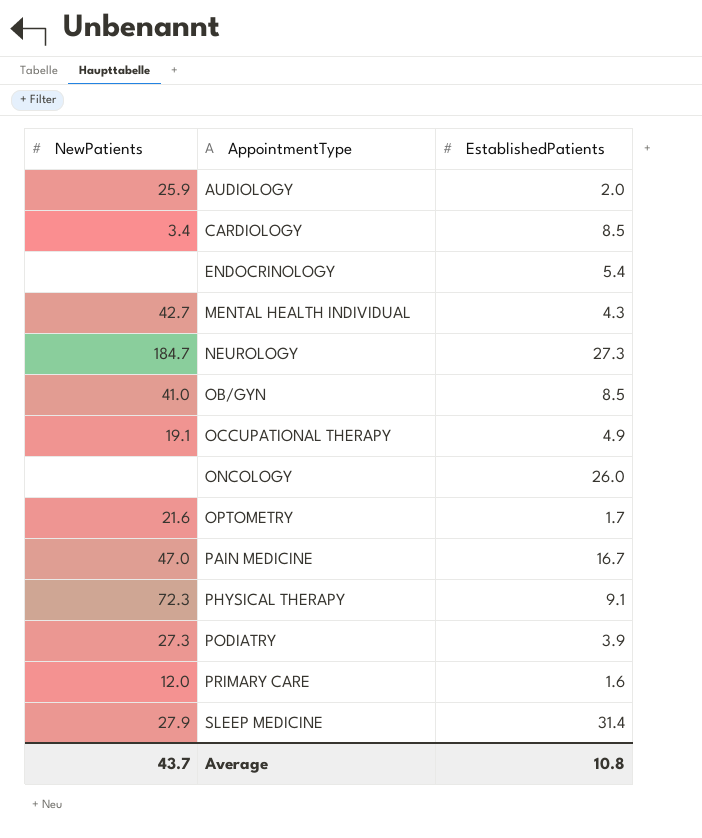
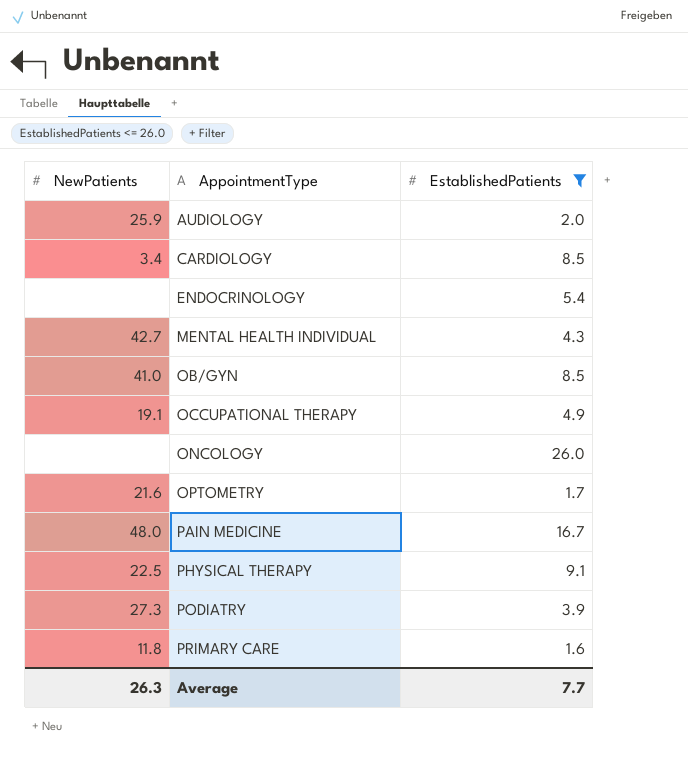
filter: none -> EstablishedPatients <= 26.0
PAIN MEDICINE | NewPatients: 47.0 -> 48.0
PHYSICAL THERAPY | NewPatients: 72.3 -> 22.5
PRIMARY CARE | NewPatients: 12.0 -> 11.8
Average | NewPatients: 43.7 -> 26.3
Average | EstablishedPatients: 10.8 -> 7.7

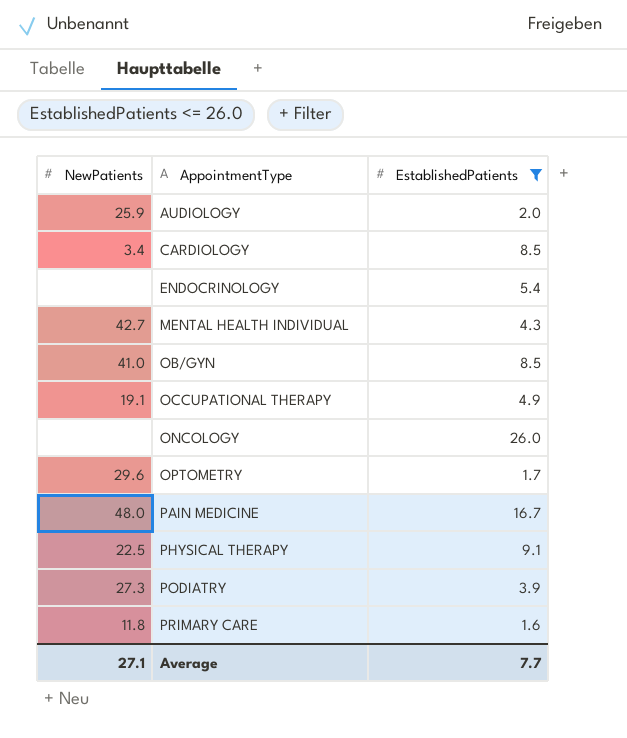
OPTOMETRY | NewPatients: 21.6 -> 29.6
Average | NewPatients: 26.3 -> 27.1

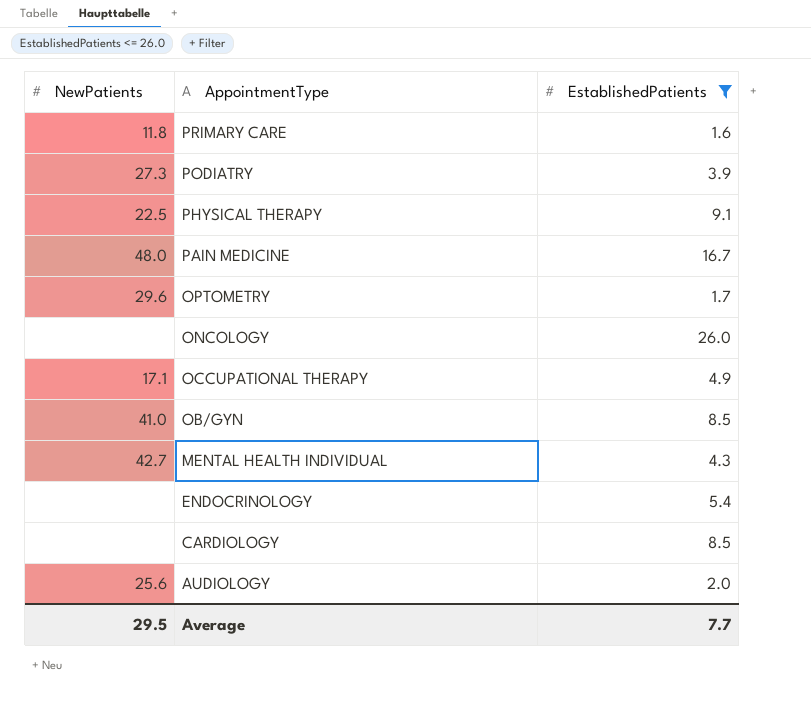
row order: AppointmentType ascending -> AppointmentType descending
OCCUPATIONAL THERAPY | NewPatients: 19.1 -> 17.1
CARDIOLOGY | NewPatients: 3.4 -> none
AUDIOLOGY | NewPatients: 25.9 -> 25.6
Average | NewPatients: 27.1 -> 29.5

